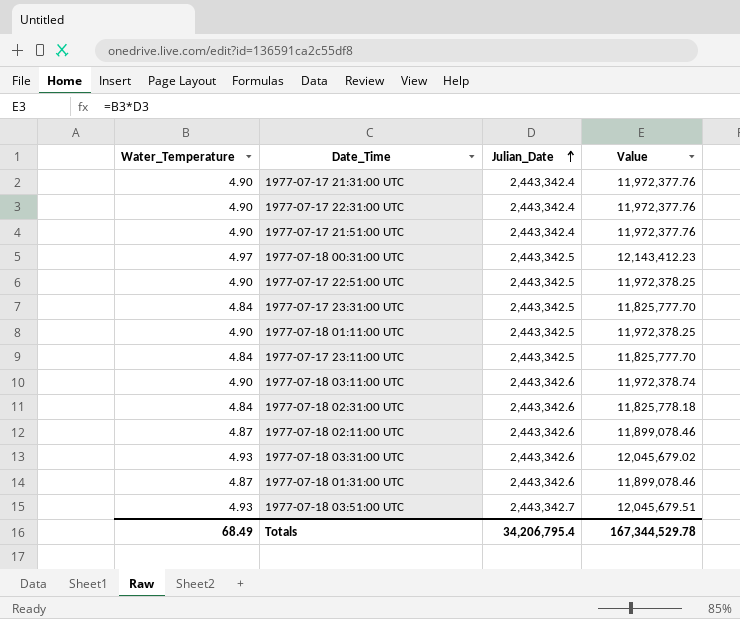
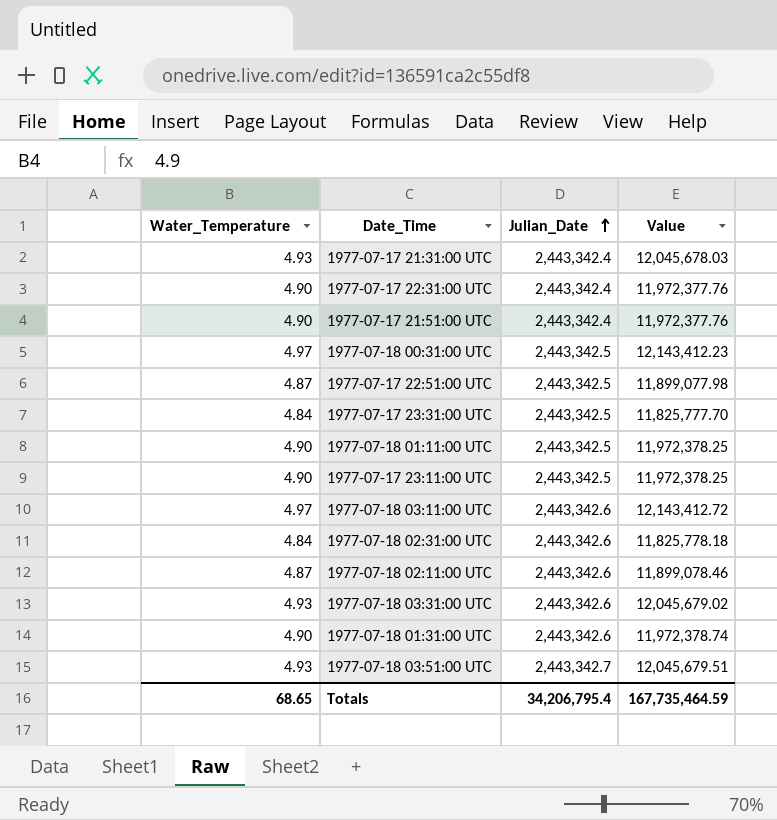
1977-07-17 21:31:00 UTC | Water_Temperature: 4.90 -> 4.93
1977-07-17 21:31:00 UTC | Value: 11,972,377.76 -> 12,045,678.03
1977-07-17 22:51:00 UTC | Water_Temperature: 4.90 -> 4.87
1977-07-17 22:51:00 UTC | Value: 11,972,378.25 -> 11,899,077.98
1977-07-17 23:11:00 UTC | Water_Temperature: 4.84 -> 4.90
1977-07-17 23:11:00 UTC | Value: 11,825,777.70 -> 11,972,378.25
1977-07-18 03:11:00 UTC | Water_Temperature: 4.90 -> 4.97
1977-07-18 03:11:00 UTC | Value: 11,972,378.74 -> 12,143,412.72
1977-07-18 01:31:00 UTC | Water_Temperature: 4.87 -> 4.90
1977-07-18 01:31:00 UTC | Value: 11,899,078.46 -> 11,972,378.74
Totals | Water_Temperature: 68.49 -> 68.65
Totals | Value: 167,344,529.78 -> 167,735,464.59

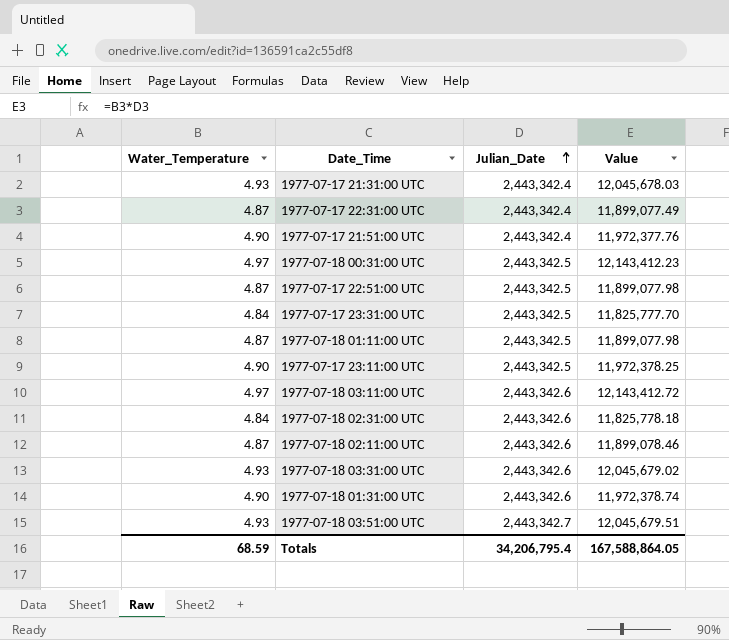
1977-07-17 22:31:00 UTC | Water_Temperature: 4.90 -> 4.87
1977-07-17 22:31:00 UTC | Value: 11,972,377.76 -> 11,899,077.49
1977-07-18 01:11:00 UTC | Water_Temperature: 4.90 -> 4.87
1977-07-18 01:11:00 UTC | Value: 11,972,378.25 -> 11,899,077.98
Totals | Water_Temperature: 68.65 -> 68.59
Totals | Value: 167,735,464.59 -> 167,588,864.05

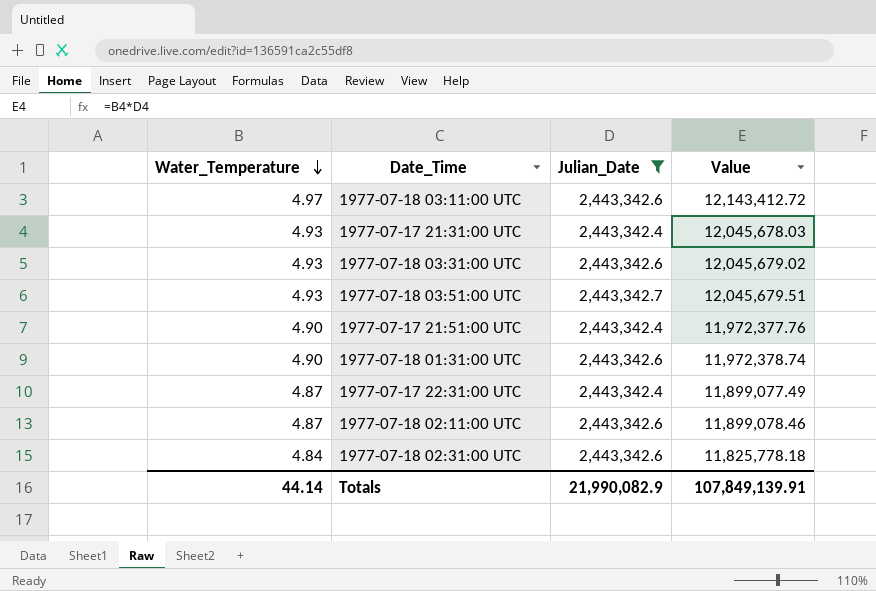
filter: none -> Julian_Date != 2,443,342.5
row order: Julian_Date ascending -> Water_Temperature descending
Totals | Water_Temperature: 68.59 -> 44.14
Totals | Julian_Date: 34,206,795.4 -> 21,990,082.9
Totals | Value: 167,588,864.05 -> 107,849,139.91

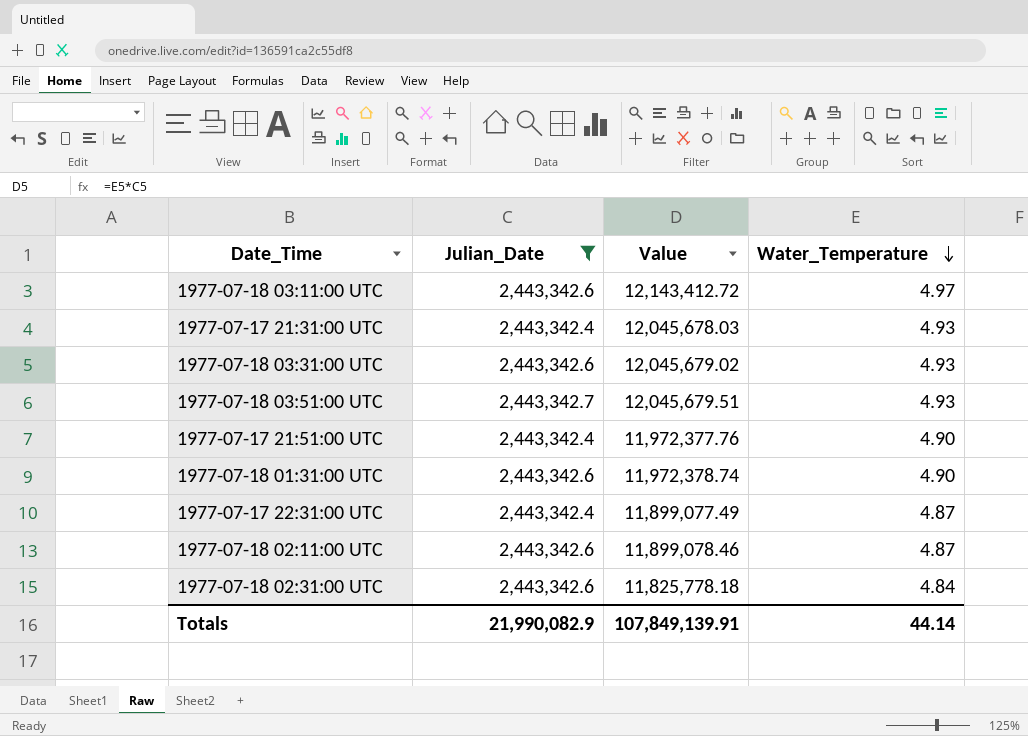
column Water_Temperature | position: 1 -> 4

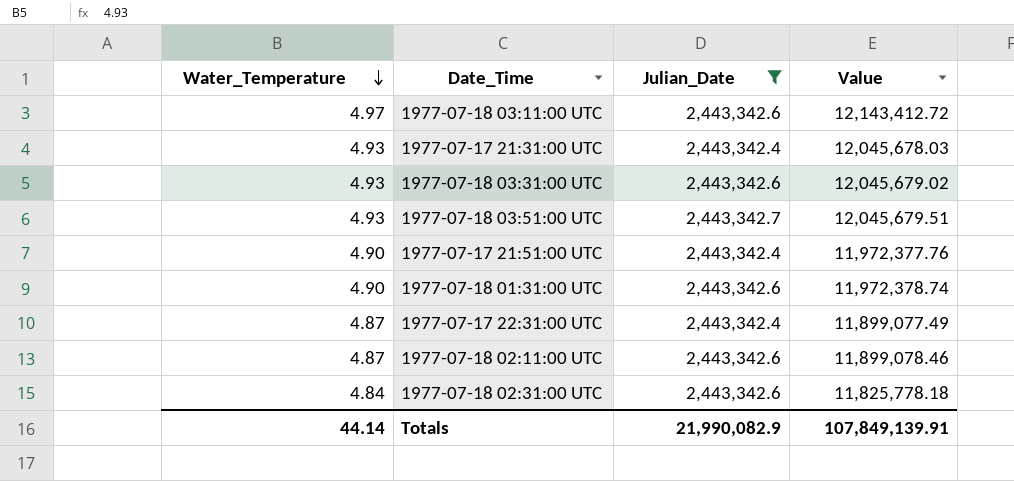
column Water_Temperature | position: 4 -> 1

